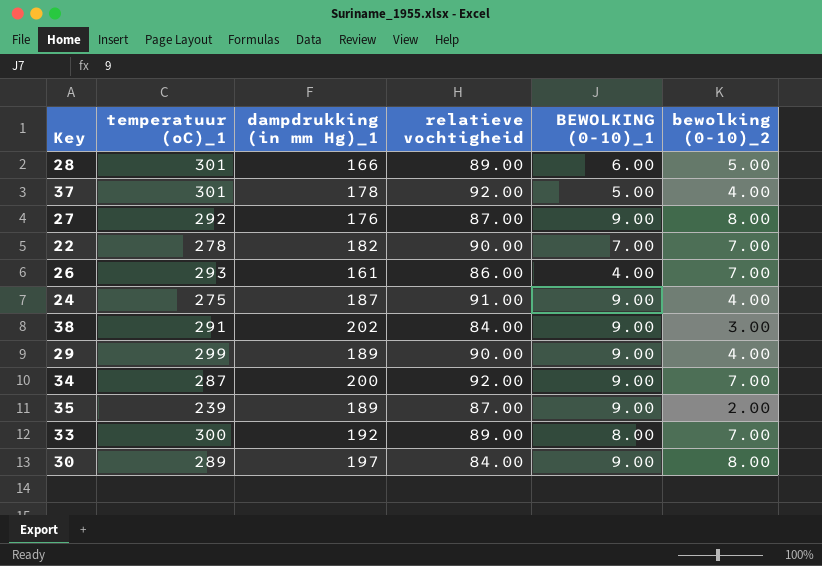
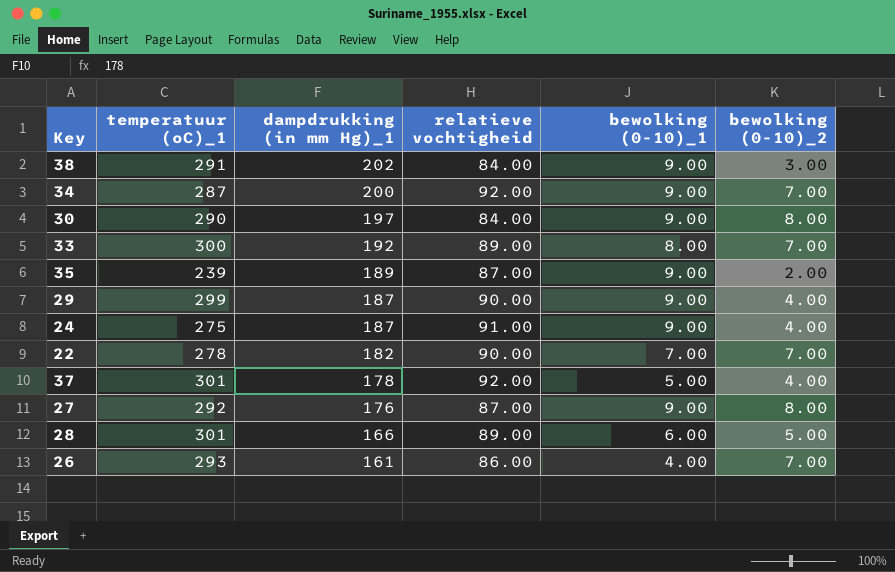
row order: none -> dampdrukking (in mm Hg)_1 descending
column name: BEWOLKING (0-10)_1 -> bewolking (0-10)_1
30 | temperatuur (oC)_1: 289 -> 290
29 | dampdrukking (in mm Hg)_1: 189 -> 187

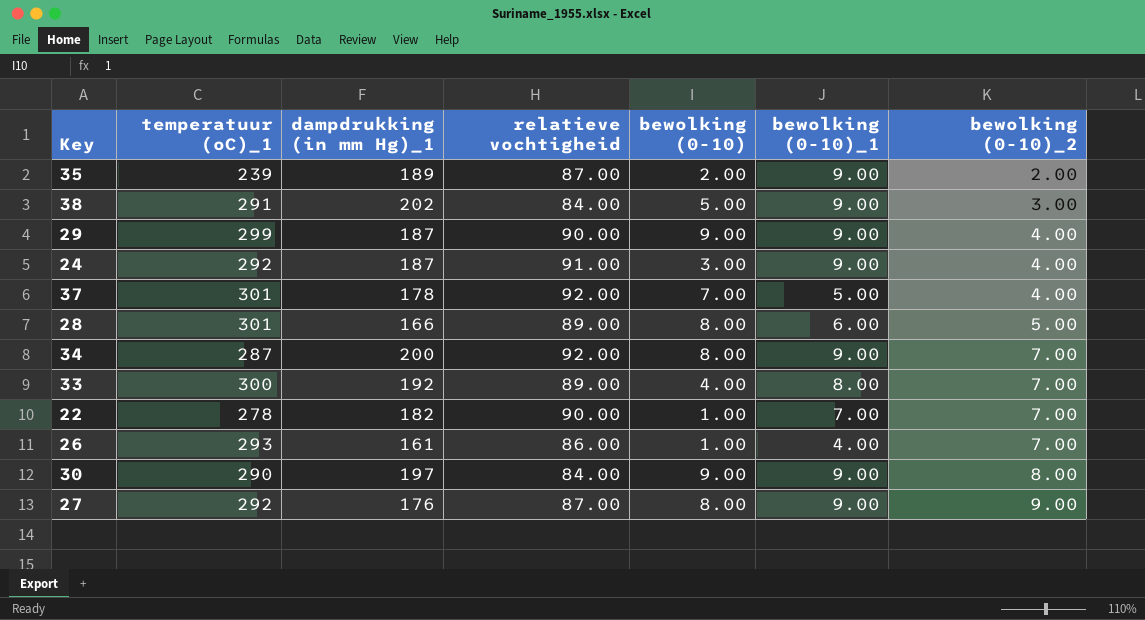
row order: dampdrukking (in mm Hg)_1 descending -> bewolking (0-10)_2 ascending
column bewolking (0-10) | position: none -> 5
24 | temperatuur (oC)_1: 275 -> 292
27 | bewolking (0-10)_2: 8.00 -> 9.00

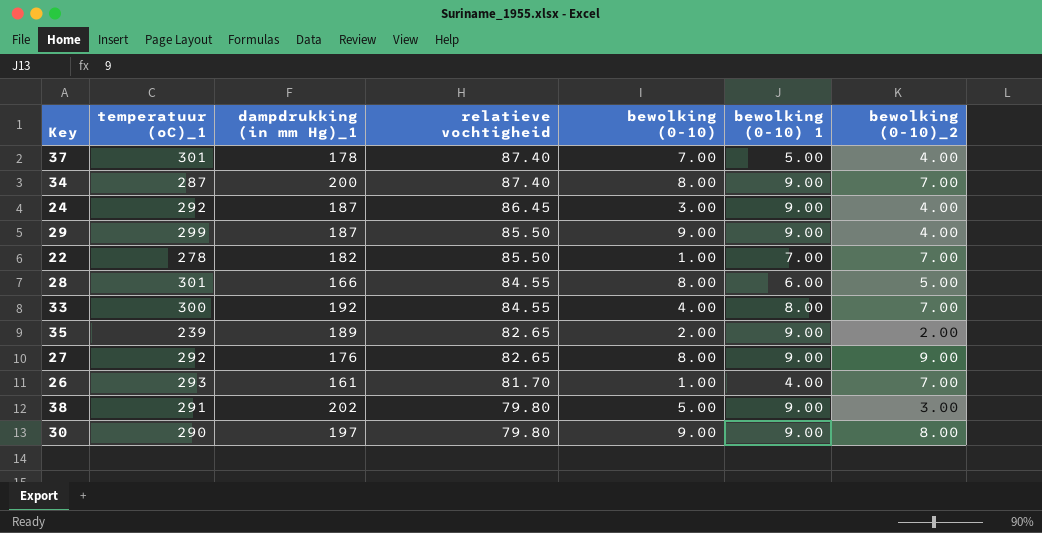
row order: bewolking (0-10)_2 ascending -> relatieve vochtigheid descending
column name: bewolking (0-10)_1 -> bewolking (0-10) 1
37 | relatieve vochtigheid: 92.00 -> 87.40
34 | relatieve vochtigheid: 92.00 -> 87.40
24 | relatieve vochtigheid: 91.00 -> 86.45
29 | relatieve vochtigheid: 90.00 -> 85.50
22 | relatieve vochtigheid: 90.00 -> 85.50
28 | relatieve vochtigheid: 89.00 -> 84.55
33 | relatieve vochtigheid: 89.00 -> 84.55
35 | relatieve vochtigheid: 87.00 -> 82.65
27 | relatieve vochtigheid: 87.00 -> 82.65
26 | relatieve vochtigheid: 86.00 -> 81.70
38 | relatieve vochtigheid: 84.00 -> 79.80
30 | relatieve vochtigheid: 84.00 -> 79.80

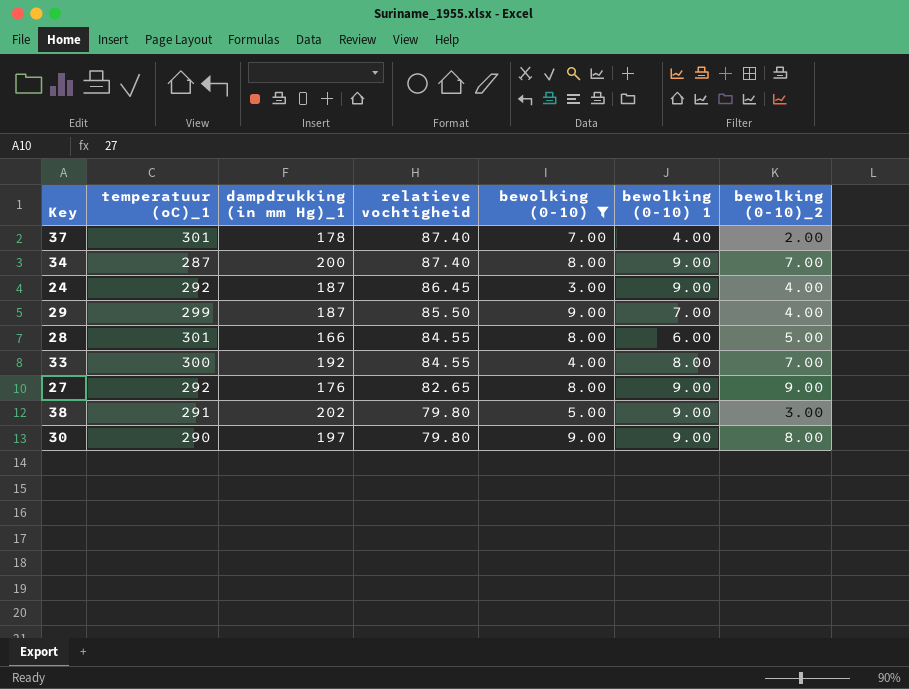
filter: none -> bewolking (0-10) >= 3.00
37 | bewolking (0-10) 1: 5.00 -> 4.00
37 | bewolking (0-10)_2: 4.00 -> 2.00
29 | bewolking (0-10) 1: 9.00 -> 7.00

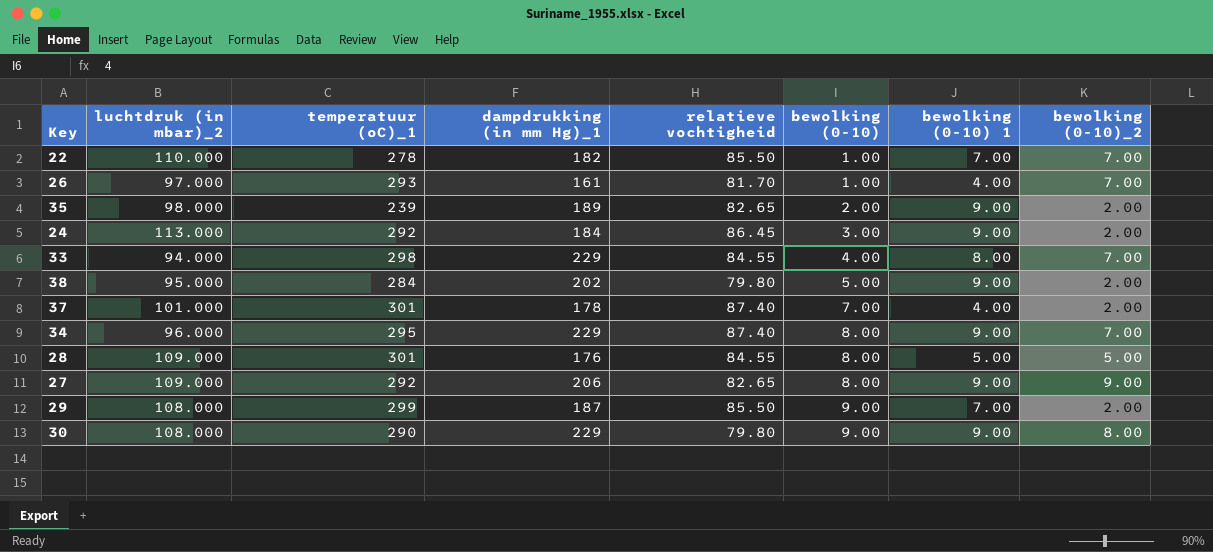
filter: bewolking (0-10) >= 3.00 -> none
row order: relatieve vochtigheid descending -> bewolking (0-10) ascending
column luchtdruk (in mbar)_2 | position: none -> 2
24 | dampdrukking (in mm Hg)_1: 187 -> 184
24 | bewolking (0-10)_2: 4.00 -> 2.00
33 | temperatuur (oC)_1: 300 -> 298
33 | dampdrukking (in mm Hg)_1: 192 -> 229
38 | temperatuur (oC)_1: 291 -> 284
38 | bewolking (0-10)_2: 3.00 -> 2.00
34 | temperatuur (oC)_1: 287 -> 295
34 | dampdrukking (in mm Hg)_1: 200 -> 229
28 | dampdrukking (in mm Hg)_1: 166 -> 176
28 | bewolking (0-10) 1: 6.00 -> 5.00
27 | dampdrukking (in mm Hg)_1: 176 -> 206
29 | bewolking (0-10)_2: 4.00 -> 2.00
30 | dampdrukking (in mm Hg)_1: 197 -> 229

